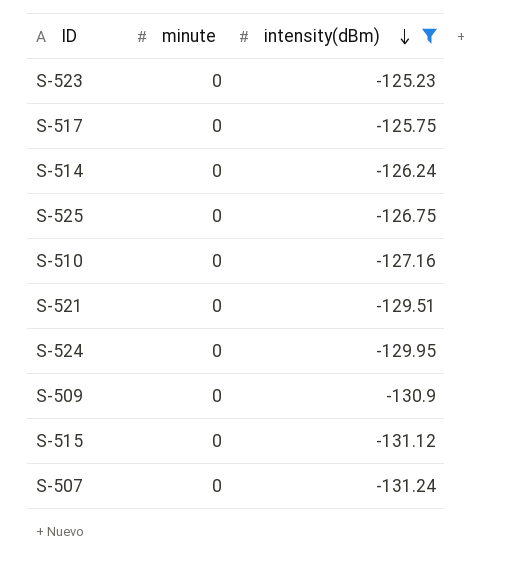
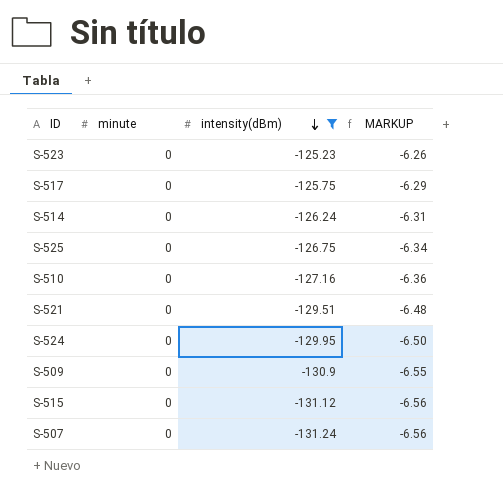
column MARKUP | formula: none -> [intensity(dBm)] * 0.05

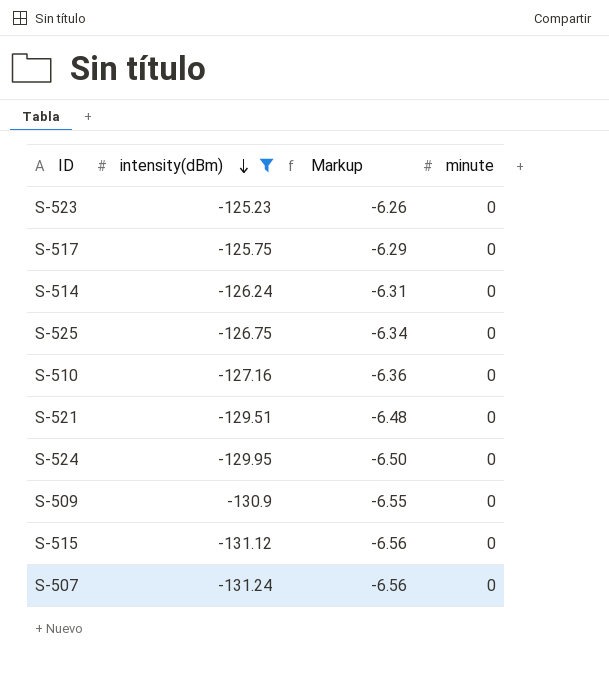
column name: MARKUP -> Markup
column minute | position: 2 -> 4

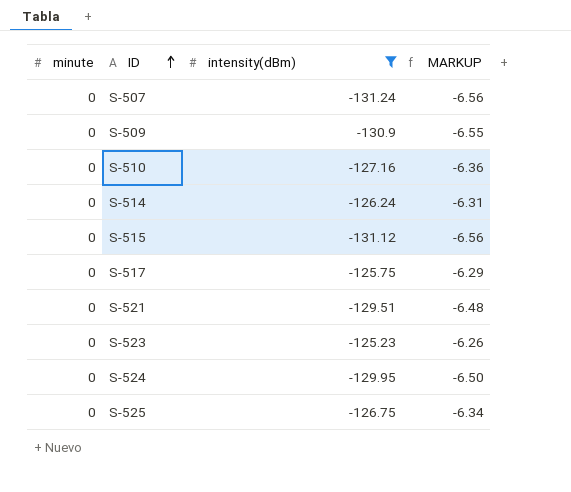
row order: intensity(dBm) descending -> ID ascending
column minute | position: 4 -> 1
column name: Markup -> MARKUP

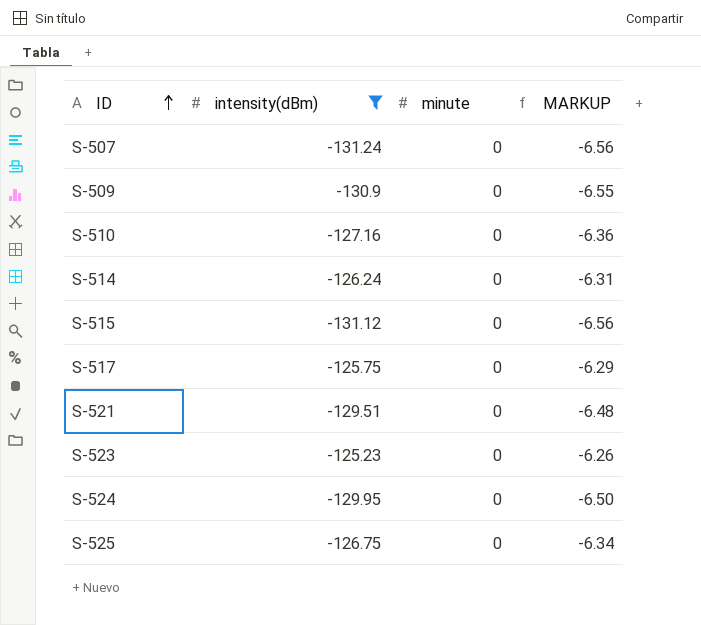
column minute | position: 1 -> 3

